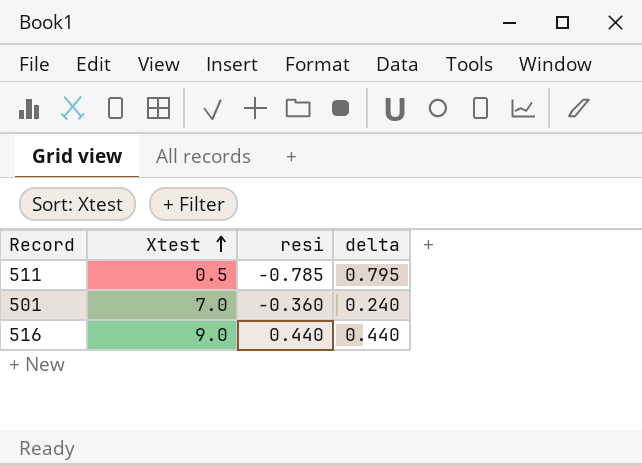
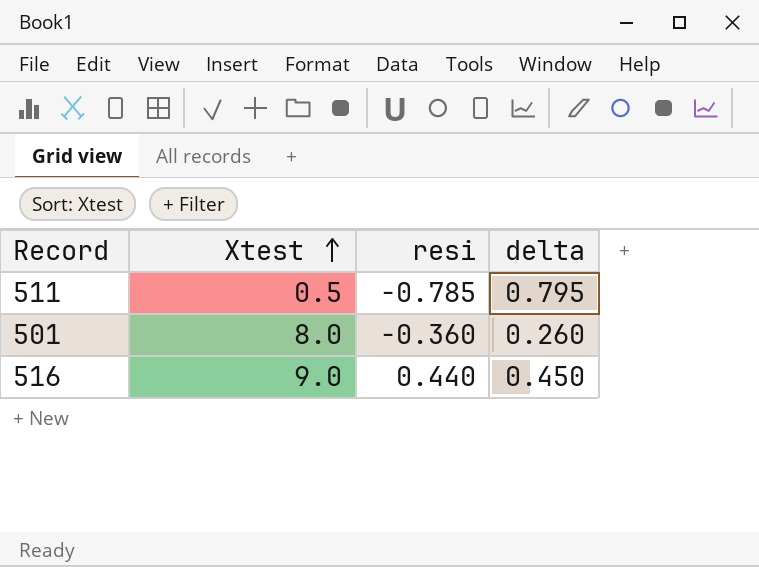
501 | Xtest: 7.0 -> 8.0
501 | delta: 0.240 -> 0.260
516 | delta: 0.440 -> 0.450

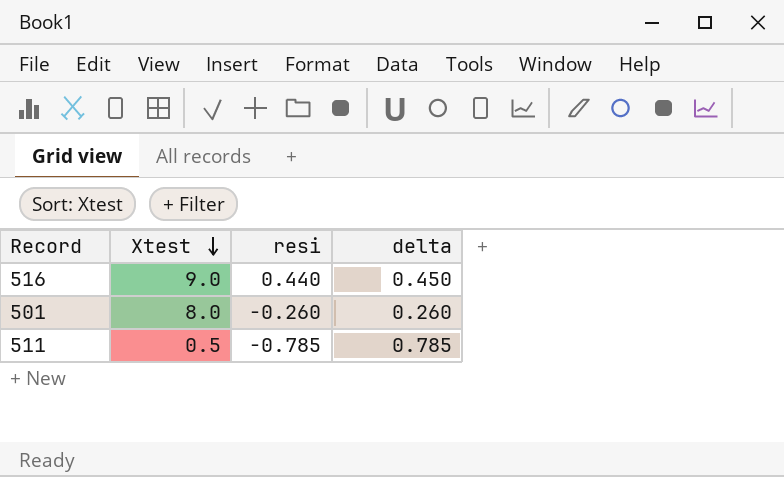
row order: Xtest ascending -> Xtest descending
501 | resi: -0.360 -> -0.260
511 | delta: 0.795 -> 0.785

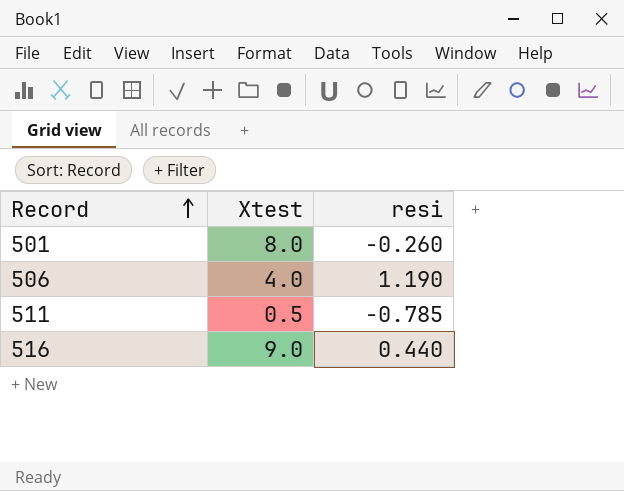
row order: Xtest descending -> Record ascending
column delta | position: 4 -> none
row 506: none -> 4.0 | 1.190

